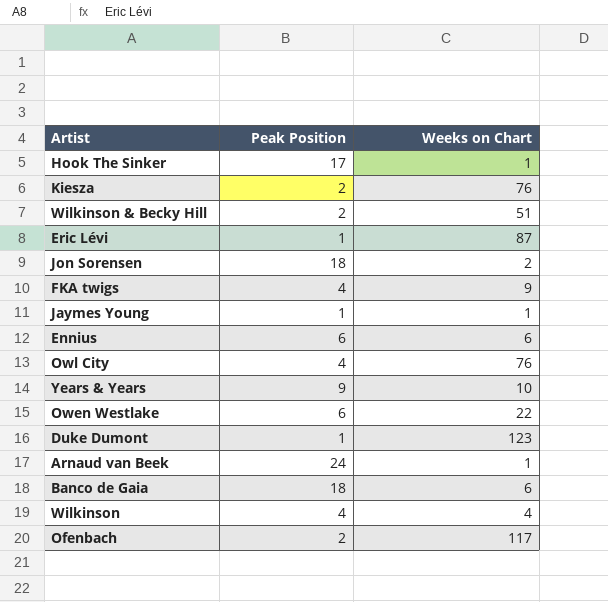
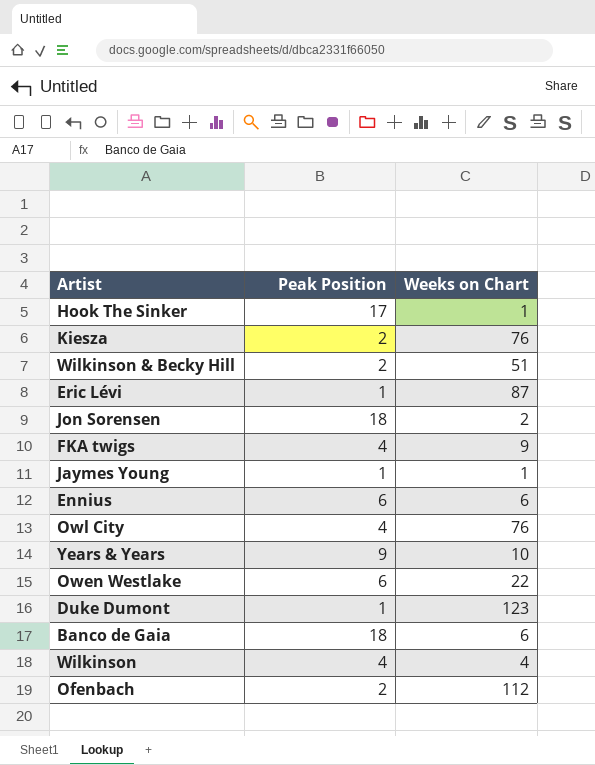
row Arnaud van Beek: 24 | 1 -> none
Ofenbach | Weeks on Chart: 117 -> 112

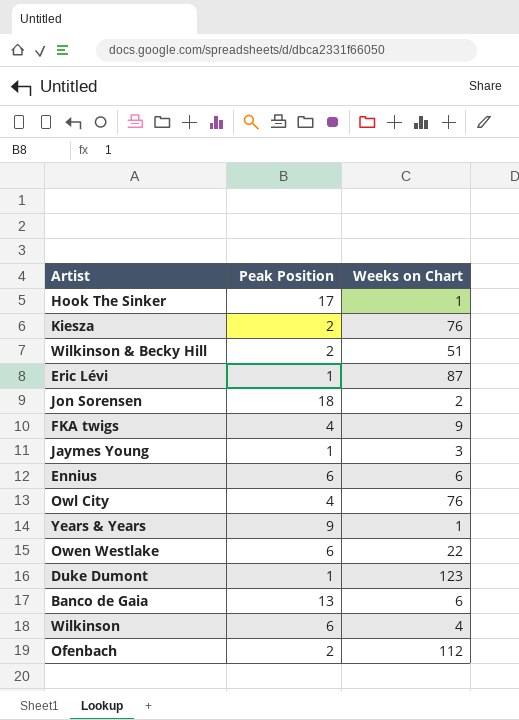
Jaymes Young | Weeks on Chart: 1 -> 3
Years & Years | Weeks on Chart: 10 -> 1
Banco de Gaia | Peak Position: 18 -> 13
Wilkinson | Peak Position: 4 -> 6

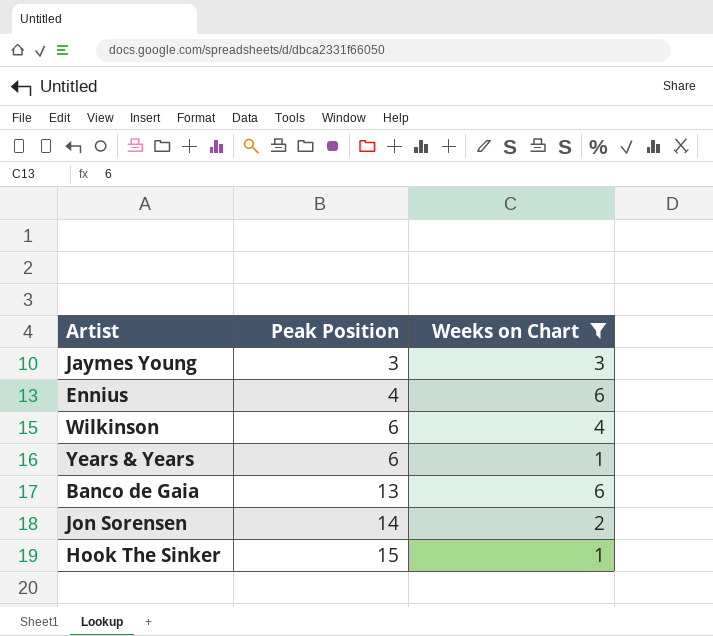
filter: none -> Weeks on Chart <= 6
row order: none -> Peak Position ascending
Jaymes Young | Peak Position: 1 -> 3
Ennius | Peak Position: 6 -> 4
Years & Years | Peak Position: 9 -> 6
Jon Sorensen | Peak Position: 18 -> 14
Hook The Sinker | Peak Position: 17 -> 15

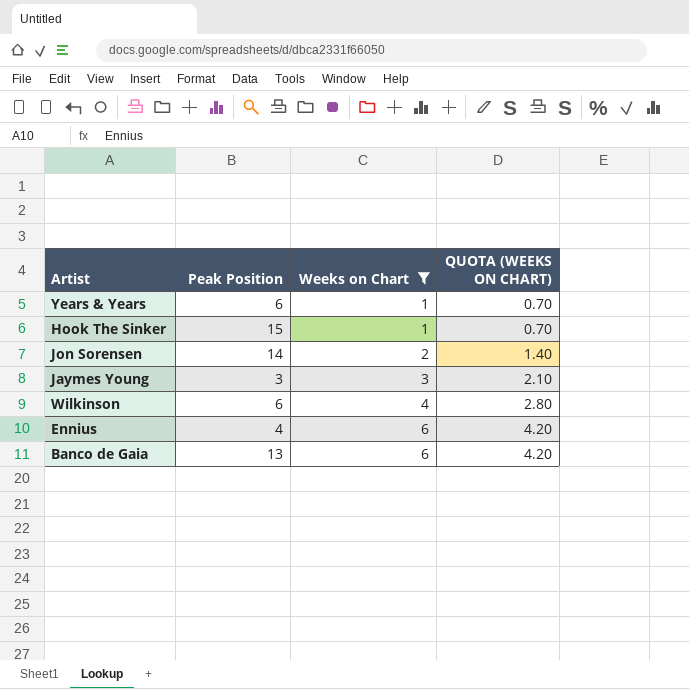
row order: Peak Position ascending -> Weeks on Chart ascending
column QUOTA (WEEKS ON CHART) | formula: none -> [Weeks on Chart] * 0.7

